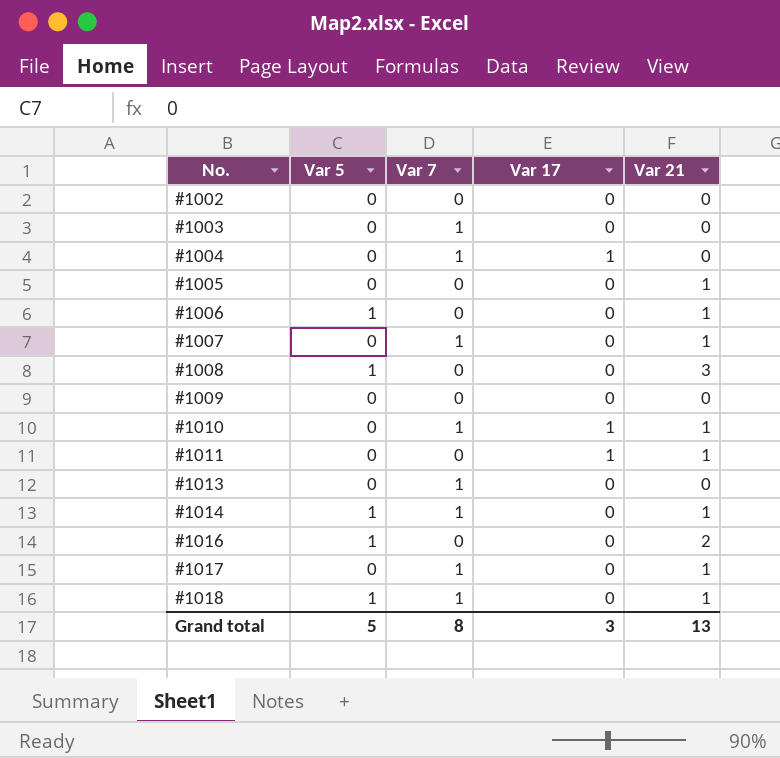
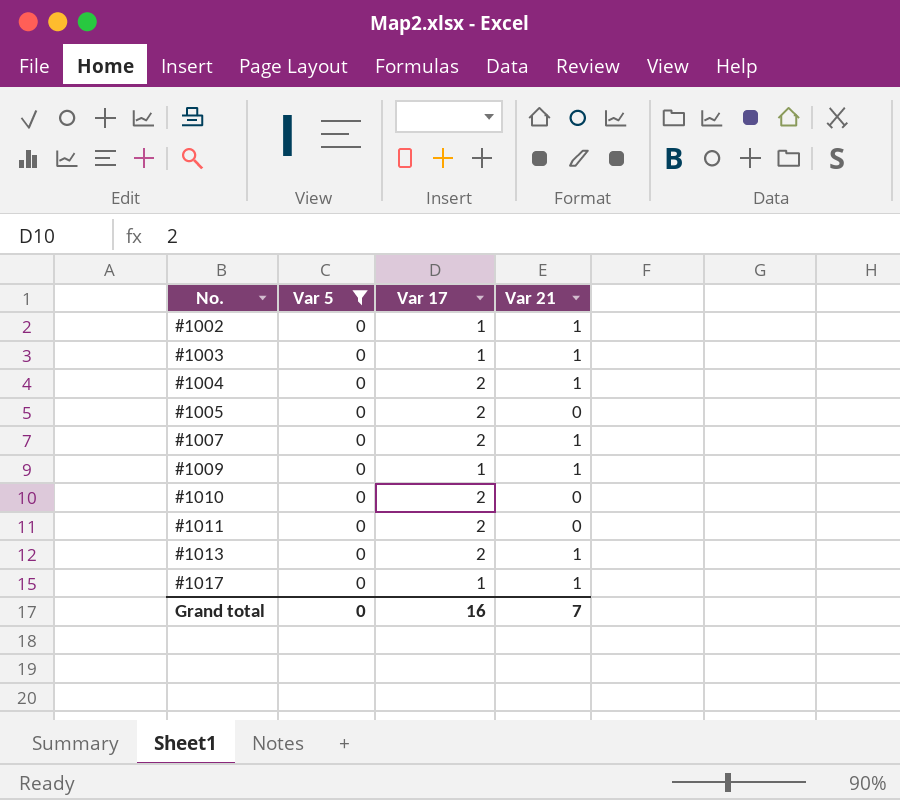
filter: none -> Var 5 = 0
column Var 7 | position: 3 -> none
#1002 | Var 17: 0 -> 1
#1002 | Var 21: 0 -> 1
#1003 | Var 17: 0 -> 1
#1003 | Var 21: 0 -> 1
#1004 | Var 17: 1 -> 2
#1004 | Var 21: 0 -> 1
#1005 | Var 17: 0 -> 2
#1005 | Var 21: 1 -> 0
#1007 | Var 17: 0 -> 2
#1009 | Var 17: 0 -> 1
#1009 | Var 21: 0 -> 1
#1010 | Var 17: 1 -> 2
#1010 | Var 21: 1 -> 0
#1011 | Var 17: 1 -> 2
#1011 | Var 21: 1 -> 0
#1013 | Var 17: 0 -> 2
#1013 | Var 21: 0 -> 1
#1017 | Var 17: 0 -> 1
Grand total | Var 5: 5 -> 0
Grand total | Var 17: 3 -> 16
Grand total | Var 21: 13 -> 7

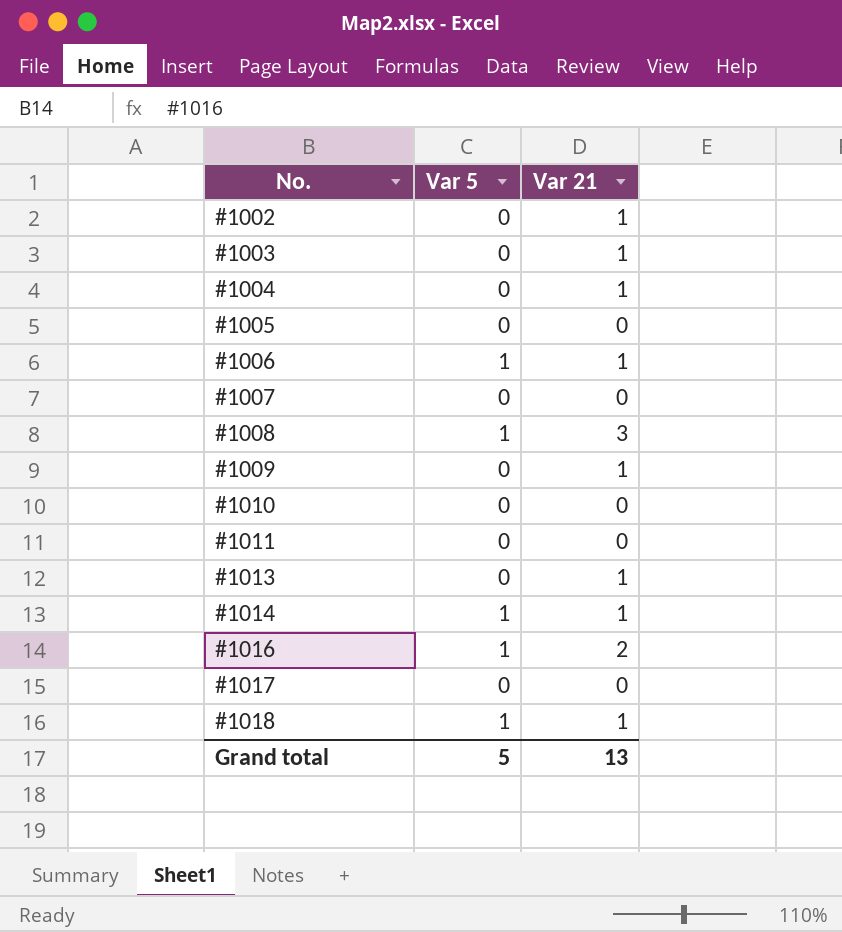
filter: Var 5 = 0 -> none
column Var 17 | position: 3 -> none
#1007 | Var 21: 1 -> 0
#1017 | Var 21: 1 -> 0
Grand total | Var 5: 0 -> 5
Grand total | Var 21: 7 -> 13

